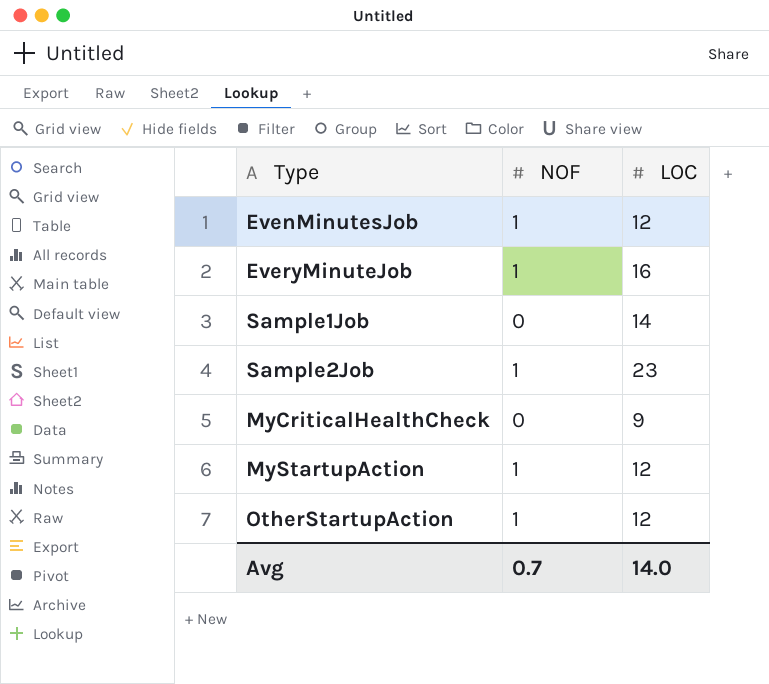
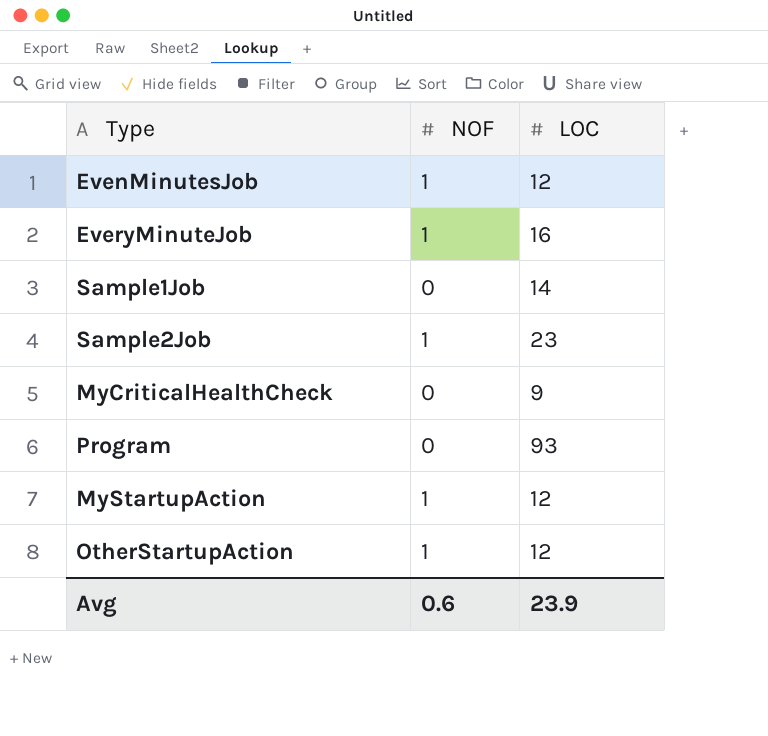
row Program: none -> 0 | 93
Avg | NOF: 0.7 -> 0.6
Avg | LOC: 14.0 -> 23.9

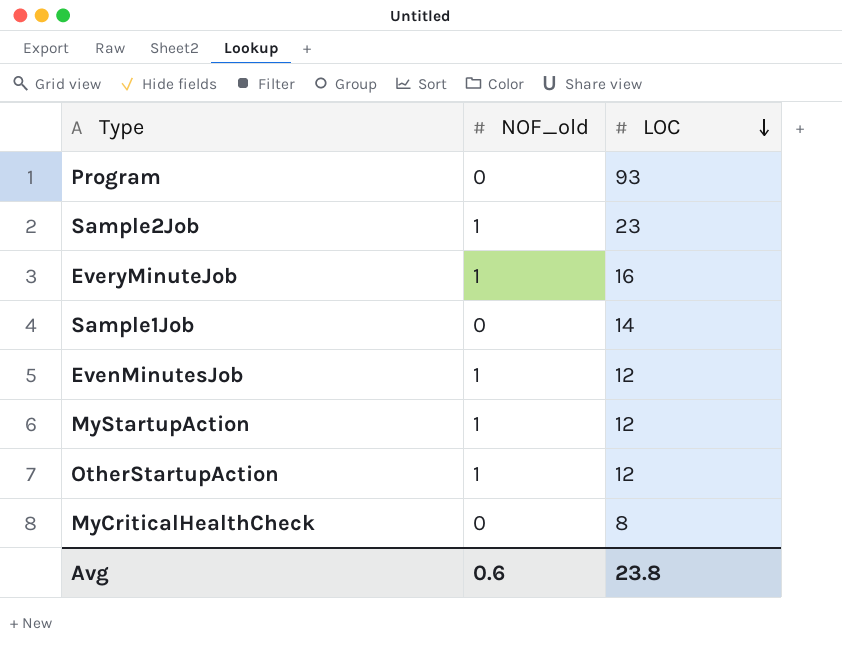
row order: none -> LOC descending
column name: NOF -> NOF_old
MyCriticalHealthCheck | LOC: 9 -> 8
Avg | LOC: 23.9 -> 23.8

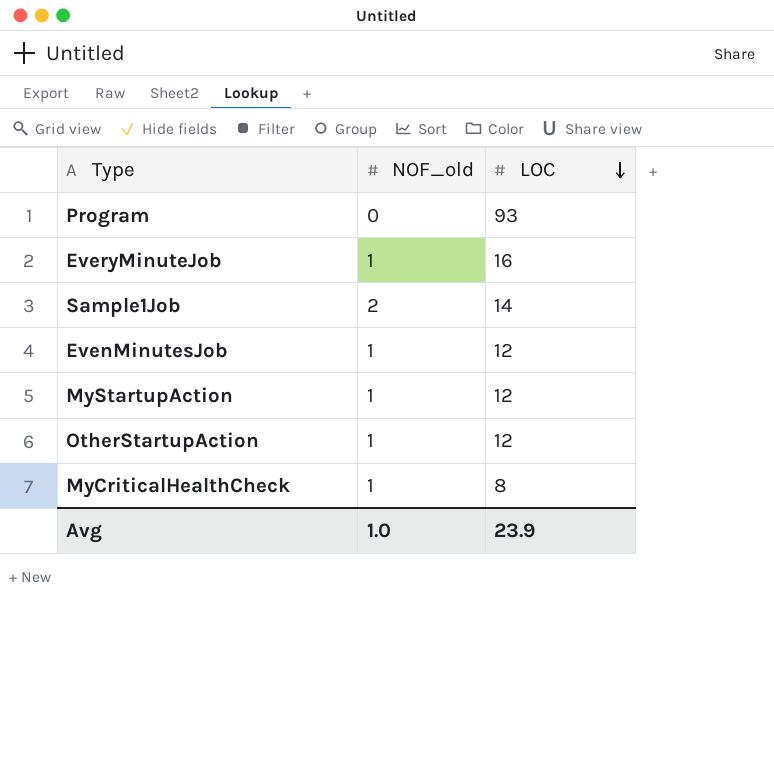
row Sample2Job: 1 | 23 -> none
Sample1Job | NOF_old: 0 -> 2
MyCriticalHealthCheck | NOF_old: 0 -> 1
Avg | NOF_old: 0.6 -> 1.0
Avg | LOC: 23.8 -> 23.9

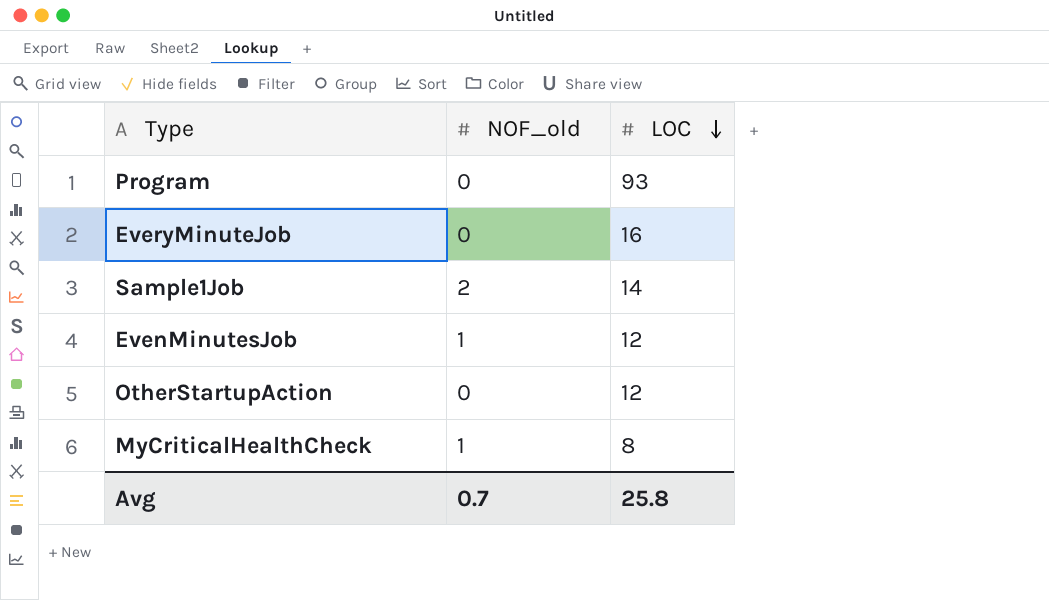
row MyStartupAction: 1 | 12 -> none
EveryMinuteJob | NOF_old: 1 -> 0
OtherStartupAction | NOF_old: 1 -> 0
Avg | NOF_old: 1.0 -> 0.7
Avg | LOC: 23.9 -> 25.8

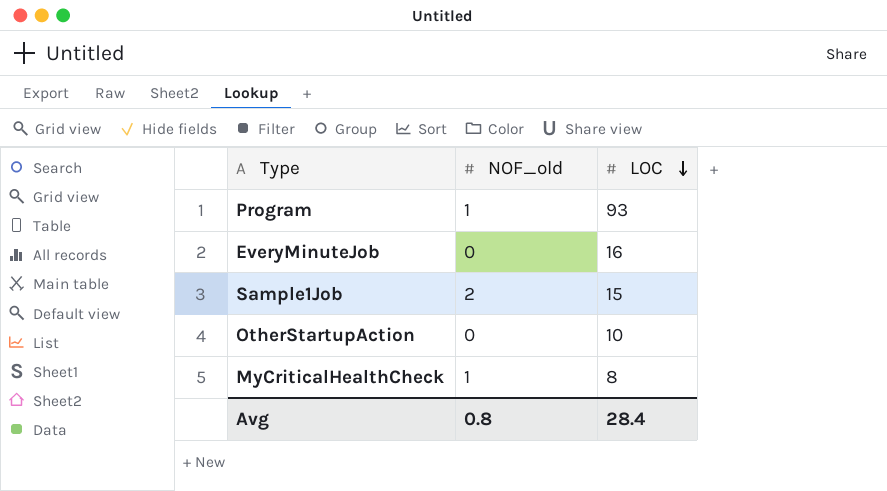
row EvenMinutesJob: 1 | 12 -> none
Program | NOF_old: 0 -> 1
Sample1Job | LOC: 14 -> 15
OtherStartupAction | LOC: 12 -> 10
Avg | NOF_old: 0.7 -> 0.8
Avg | LOC: 25.8 -> 28.4

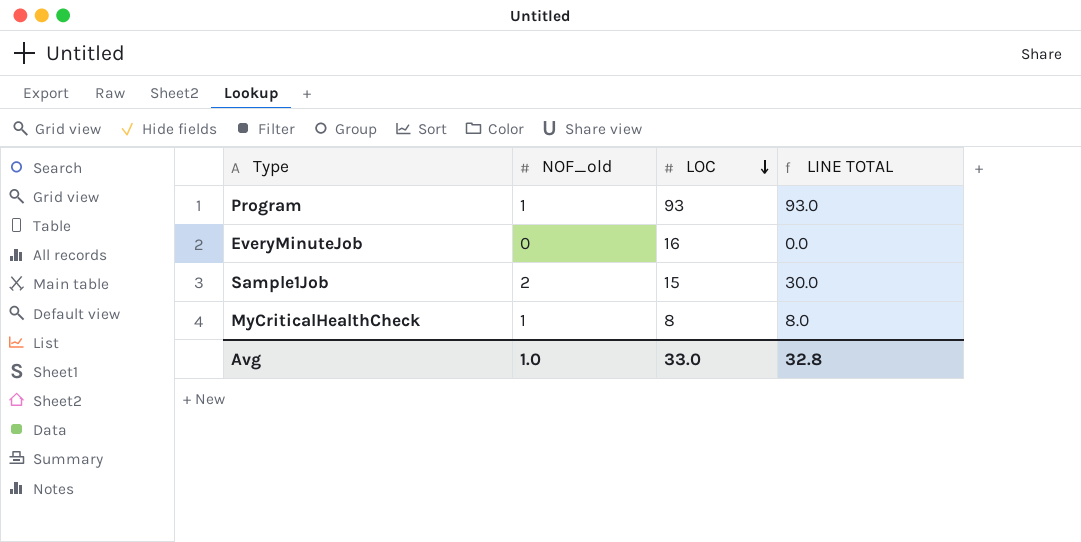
column LINE TOTAL | formula: none -> [NOF_old] * [LOC]
row OtherStartupAction: 0 | 10 -> none
Avg | NOF_old: 0.8 -> 1.0
Avg | LOC: 28.4 -> 33.0

